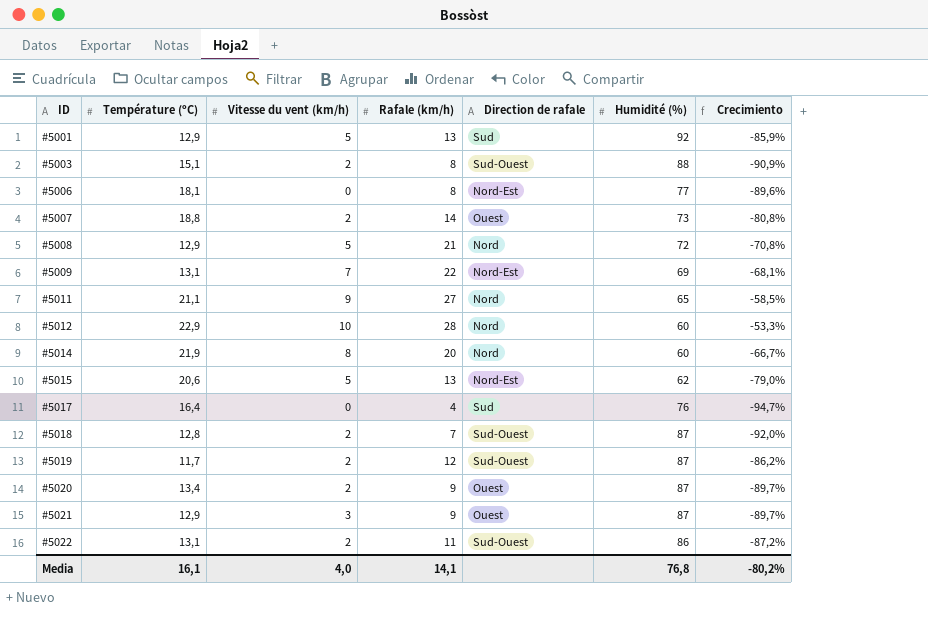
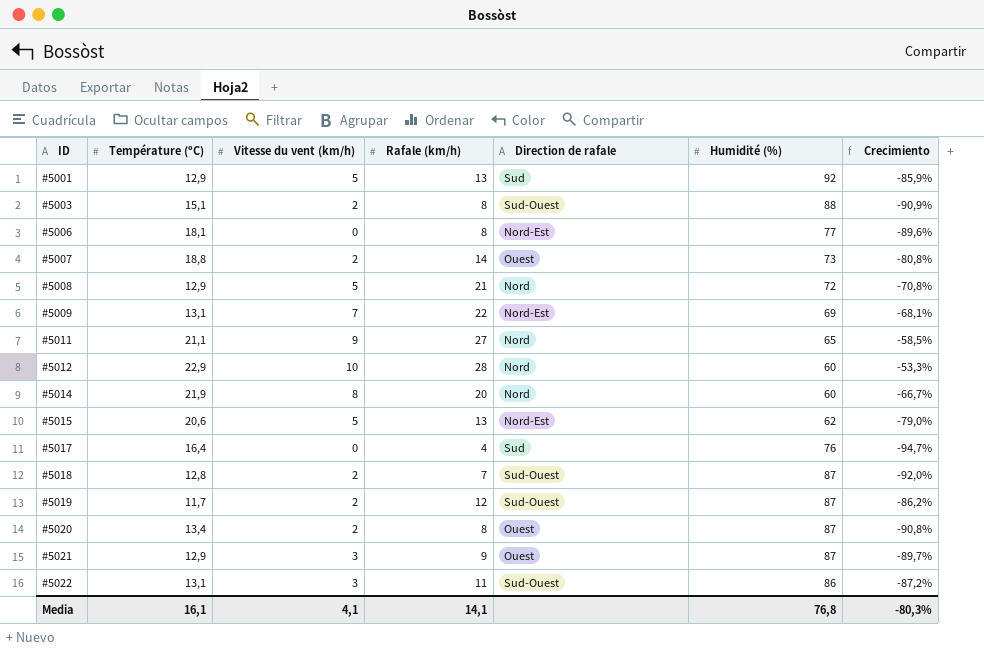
#5020 | Rafale (km/h): 9 -> 8
#5020 | Crecimiento: -89,7% -> -90,8%
#5022 | Vitesse du vent (km/h): 2 -> 3
Media | Vitesse du vent (km/h): 4,0 -> 4,1
Media | Crecimiento: -80,2% -> -80,3%

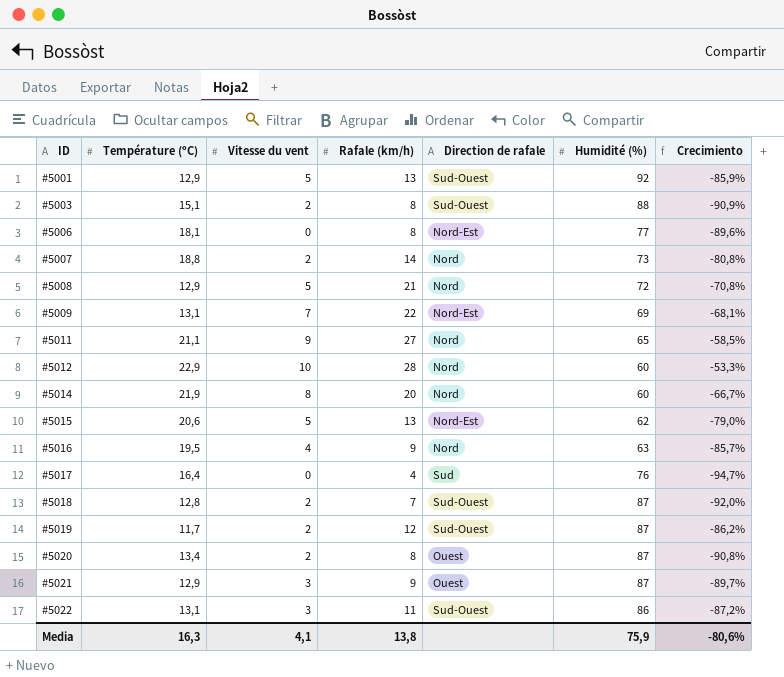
column name: Vitesse du vent (km/h) -> Vitesse du vent
#5001 | Direction de rafale: Sud -> Sud-Ouest
#5007 | Direction de rafale: Ouest -> Nord
row #5016: none -> 19,5 | 4 | 9 | Nord | 63 | -85,7%
Media | Température (ºC): 16,1 -> 16,3
Media | Rafale (km/h): 14,1 -> 13,8
Media | Humidité (%): 76,8 -> 75,9
Media | Crecimiento: -80,3% -> -80,6%

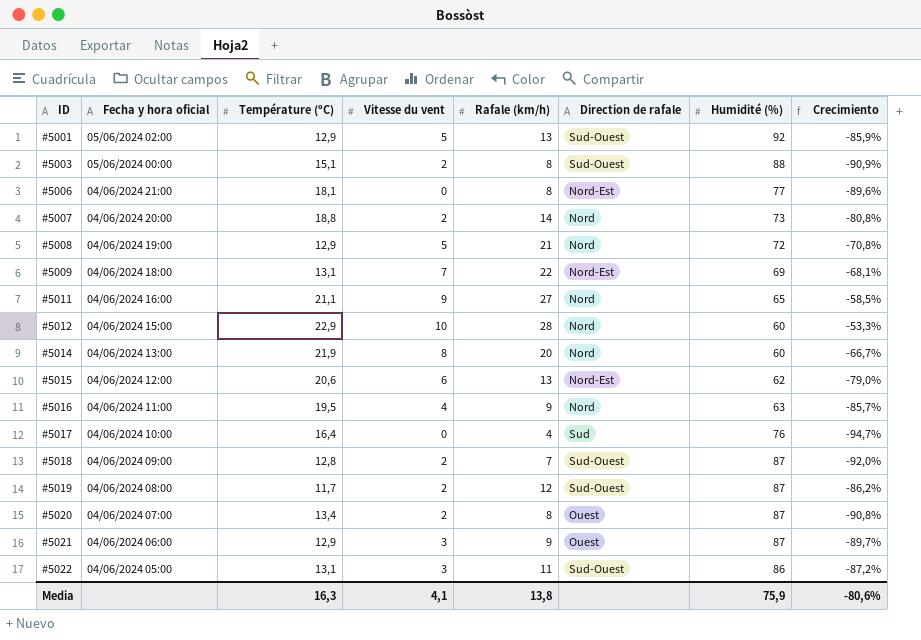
column Fecha y hora oficial | position: none -> 2
#5015 | Vitesse du vent: 5 -> 6

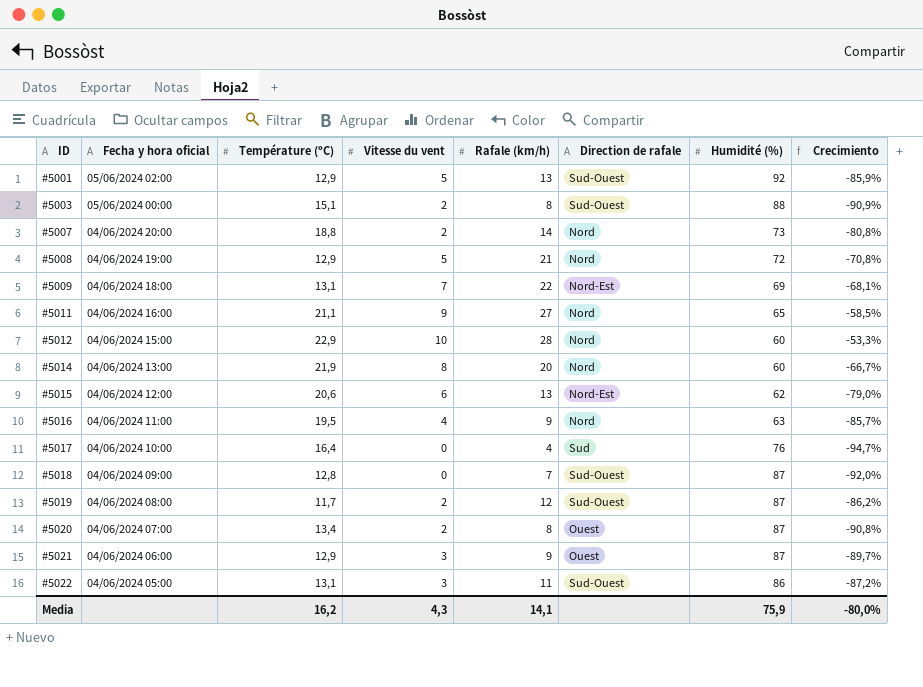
row #5006: 04/06/2024 21:00 | 18,1 | 0 | 8 | Nord-Est | 77 | -89,6% -> none
#5018 | Vitesse du vent: 2 -> 0
Media | Température (ºC): 16,3 -> 16,2
Media | Vitesse du vent: 4,1 -> 4,3
Media | Rafale (km/h): 13,8 -> 14,1
Media | Crecimiento: -80,6% -> -80,0%

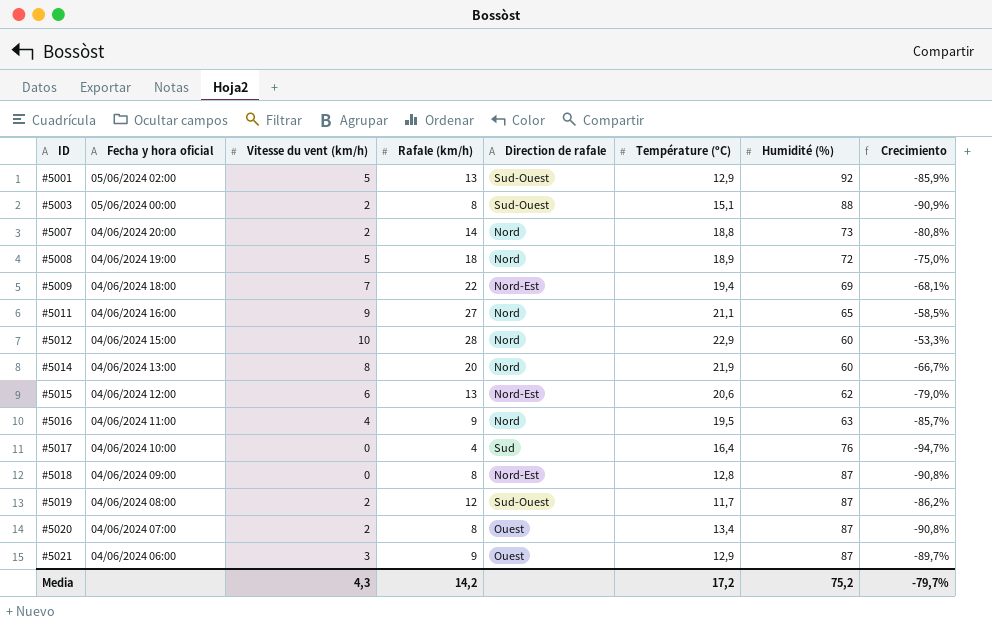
column name: Vitesse du vent -> Vitesse du vent (km/h)
column Température (ºC) | position: 3 -> 6
row #5022: 04/06/2024 05:00 | 13,1 | 3 | 11 | Sud-Ouest | 86 | -87,2% -> none
#5008 | Rafale (km/h): 21 -> 18
#5008 | Température (ºC): 12,9 -> 18,9
#5008 | Crecimiento: -70,8% -> -75,0%
#5009 | Température (ºC): 13,1 -> 19,4
#5018 | Rafale (km/h): 7 -> 8
#5018 | Direction de rafale: Sud-Ouest -> Nord-Est
#5018 | Crecimiento: -92,0% -> -90,8%
Media | Rafale (km/h): 14,1 -> 14,2
Media | Température (ºC): 16,2 -> 17,2
Media | Humidité (%): 75,9 -> 75,2
Media | Crecimiento: -80,0% -> -79,7%

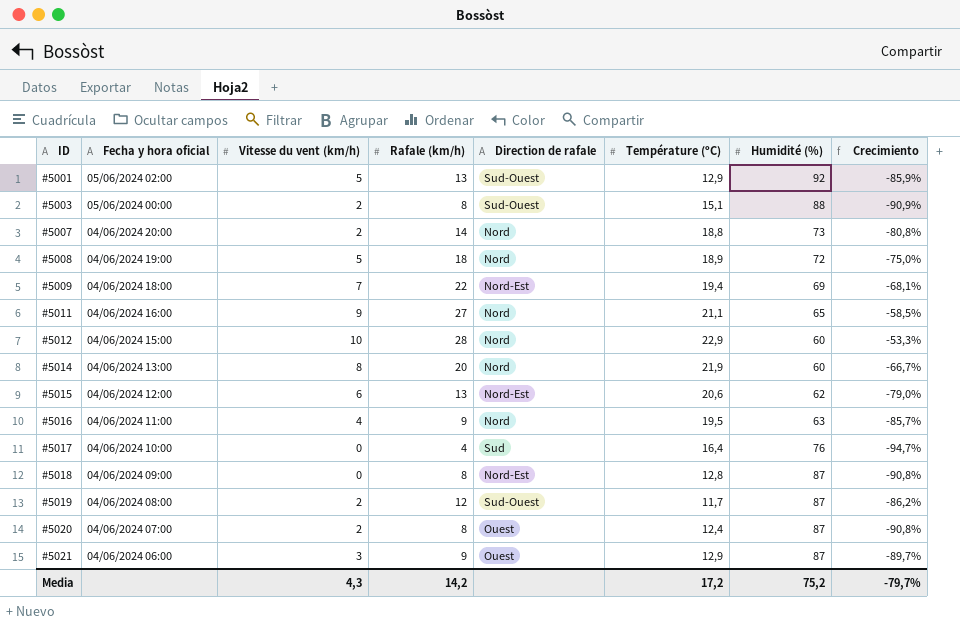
#5020 | Température (ºC): 13,4 -> 12,4

